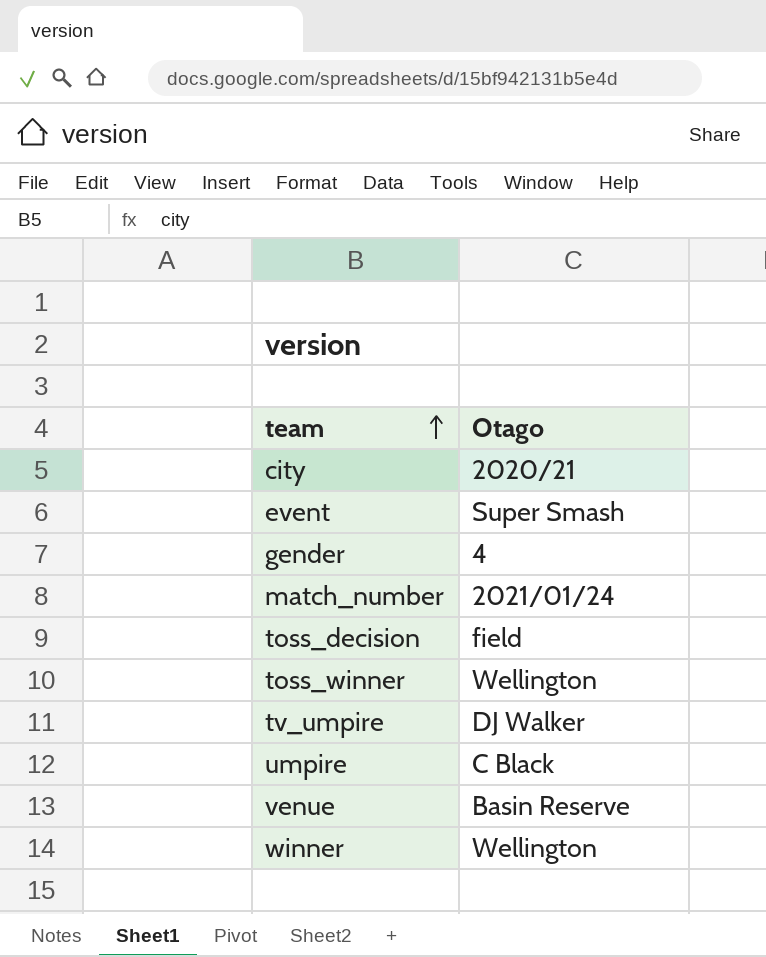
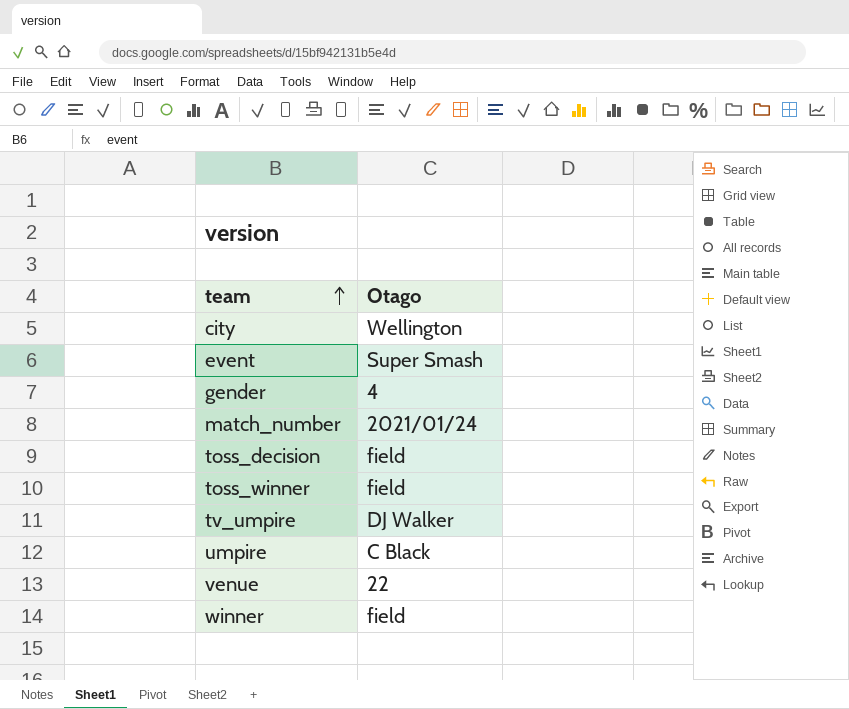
city | Otago: 2020/21 -> Wellington
toss_winner | Otago: Wellington -> field
venue | Otago: Basin Reserve -> 22
winner | Otago: Wellington -> field

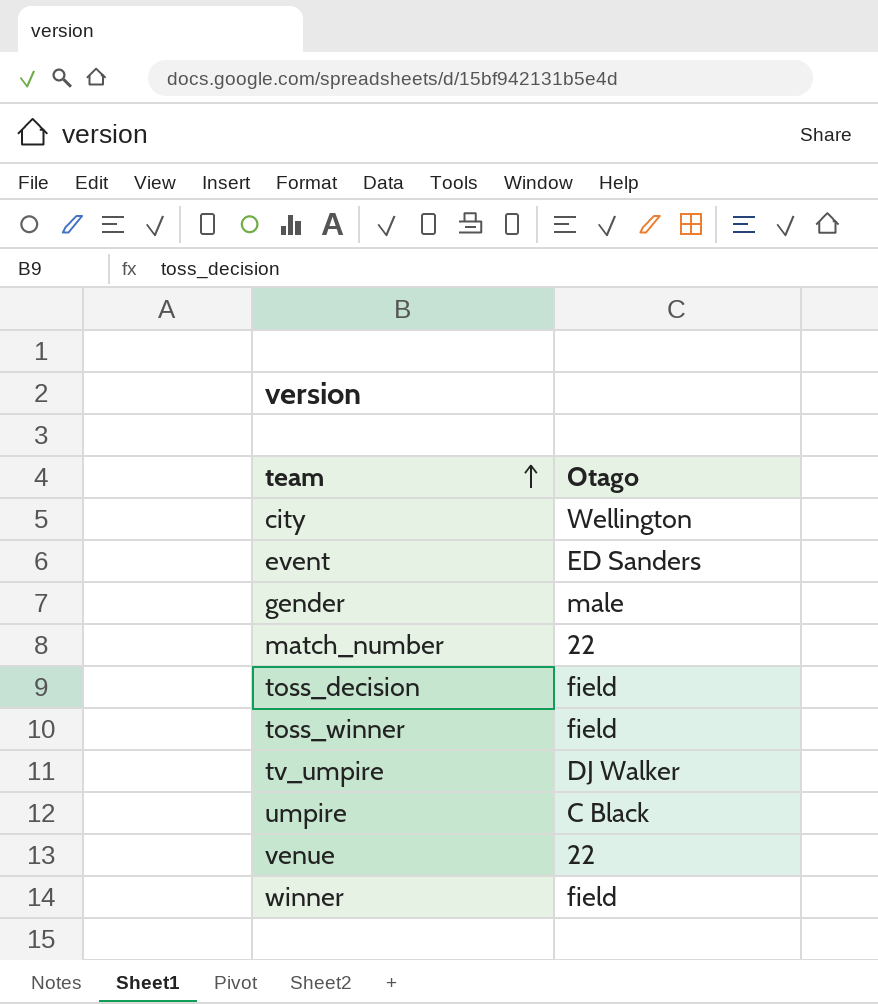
event | Otago: Super Smash -> ED Sanders
gender | Otago: 4 -> male
match_number | Otago: 2021/01/24 -> 22

